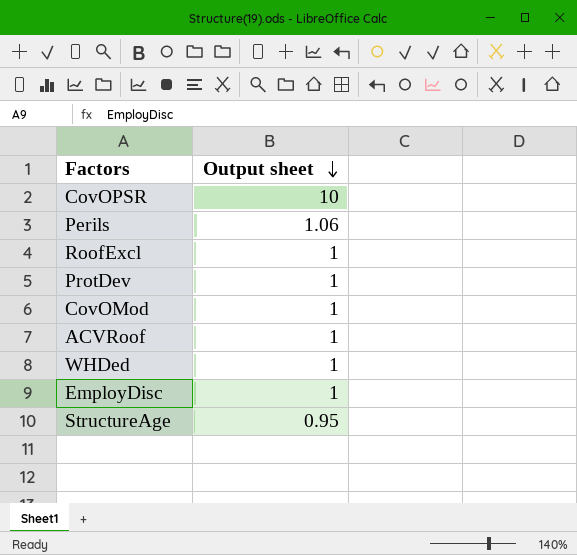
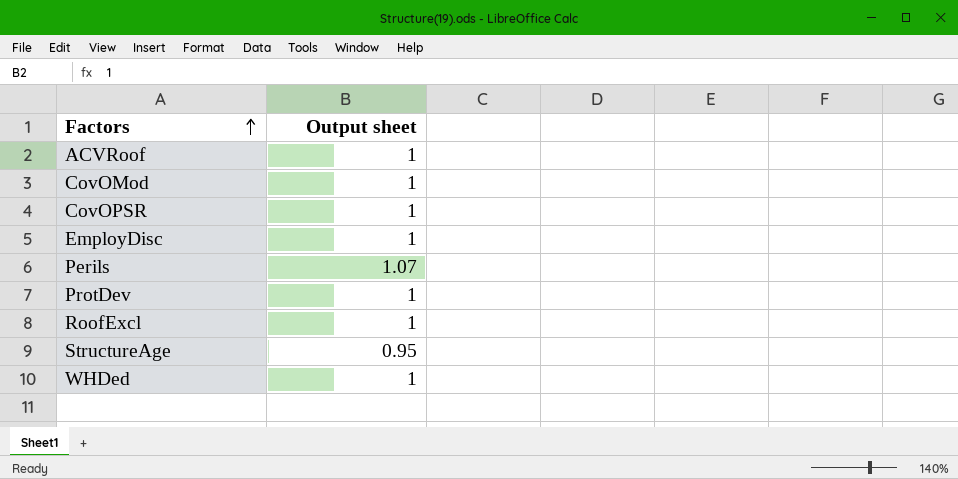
row order: Output sheet descending -> Factors ascending
CovOPSR | Output sheet: 10 -> 1
Perils | Output sheet: 1.06 -> 1.07

